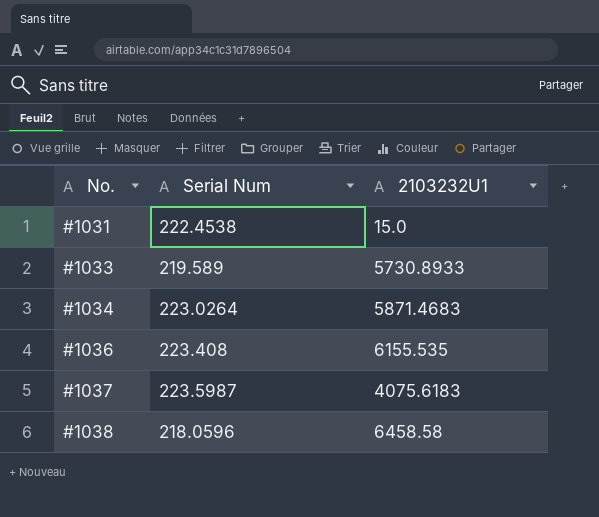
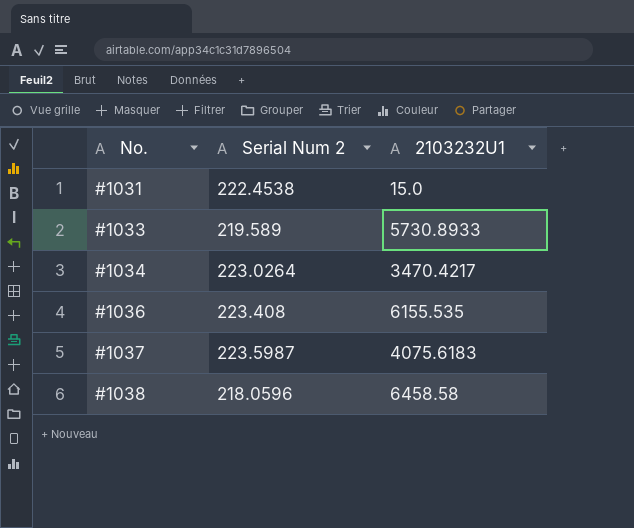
column name: Serial Num -> Serial Num 2
#1034 | 2103232U1: 5871.4683 -> 3470.4217

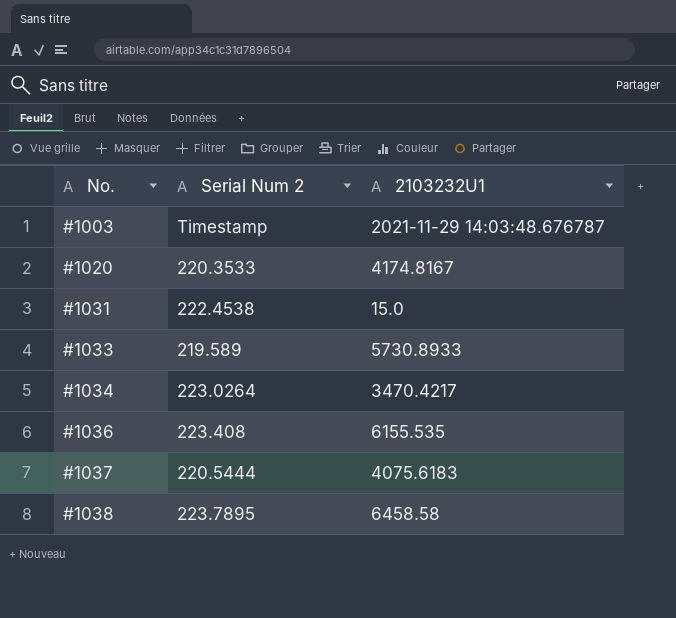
row #1003: none -> Timestamp | 2021-11-29 14:03:48.676787
row #1020: none -> 220.3533 | 4174.8167
#1037 | Serial Num 2: 223.5987 -> 220.5444
#1038 | Serial Num 2: 218.0596 -> 223.7895

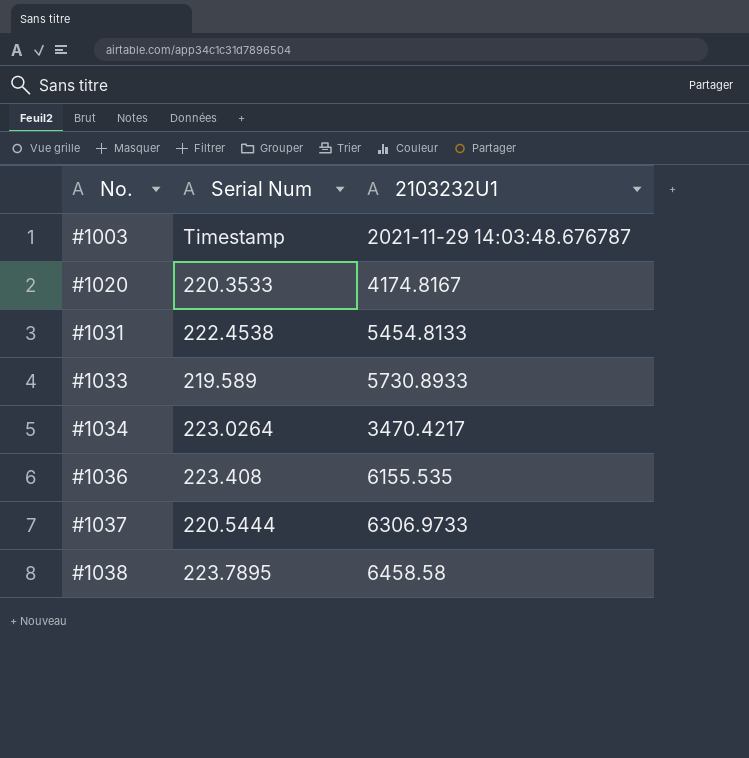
column name: Serial Num 2 -> Serial Num
#1031 | 2103232U1: 15.0 -> 5454.8133
#1037 | 2103232U1: 4075.6183 -> 6306.9733

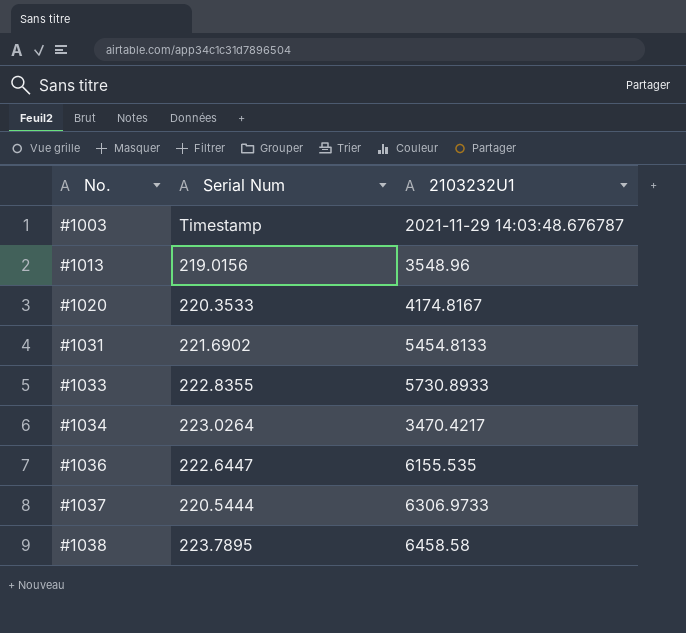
row #1013: none -> 219.0156 | 3548.96
#1031 | Serial Num: 222.4538 -> 221.6902
#1033 | Serial Num: 219.589 -> 222.8355
#1036 | Serial Num: 223.408 -> 222.6447

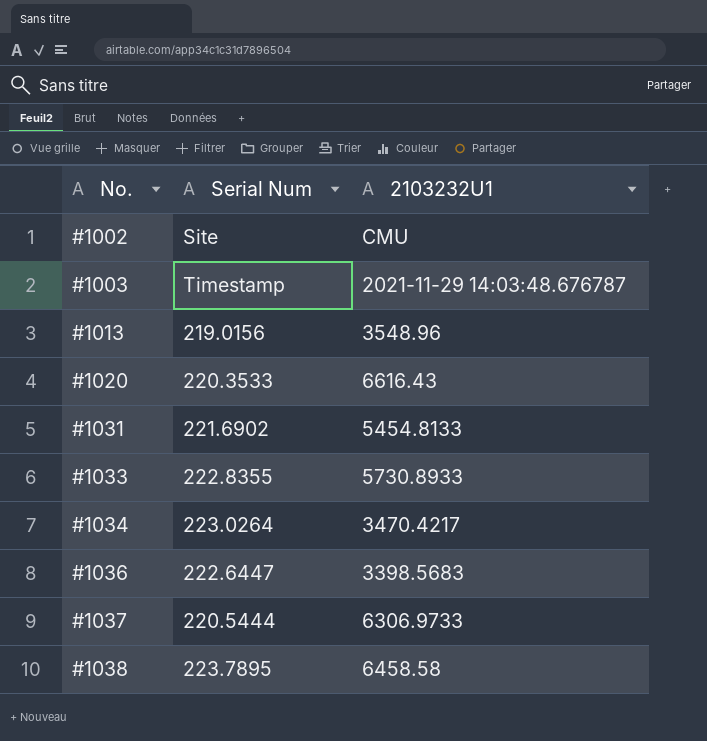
row #1002: none -> Site | CMU
#1020 | 2103232U1: 4174.8167 -> 6616.43
#1036 | 2103232U1: 6155.535 -> 3398.5683

